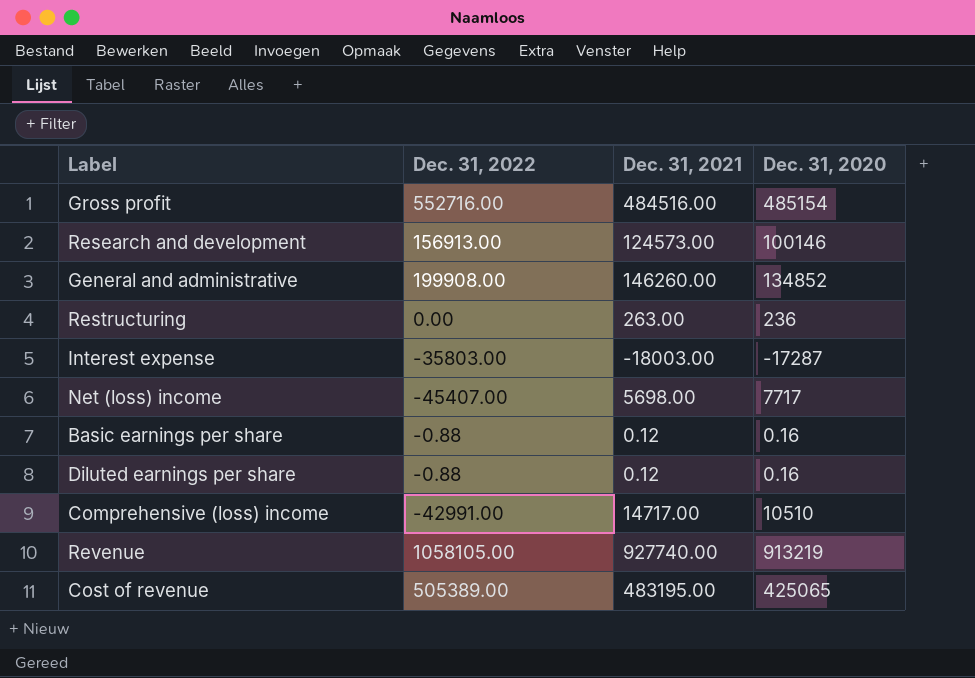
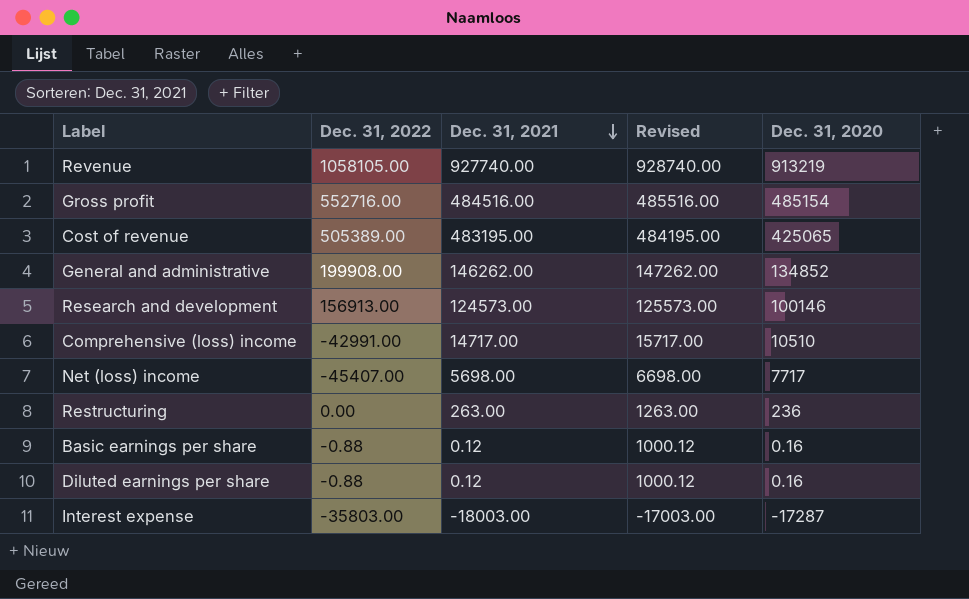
row order: none -> Dec. 31, 2021 descending
column Revised | formula: none -> [Dec. 31, 2021] + 1000
General and administrative | Dec. 31, 2021: 146260.00 -> 146262.00

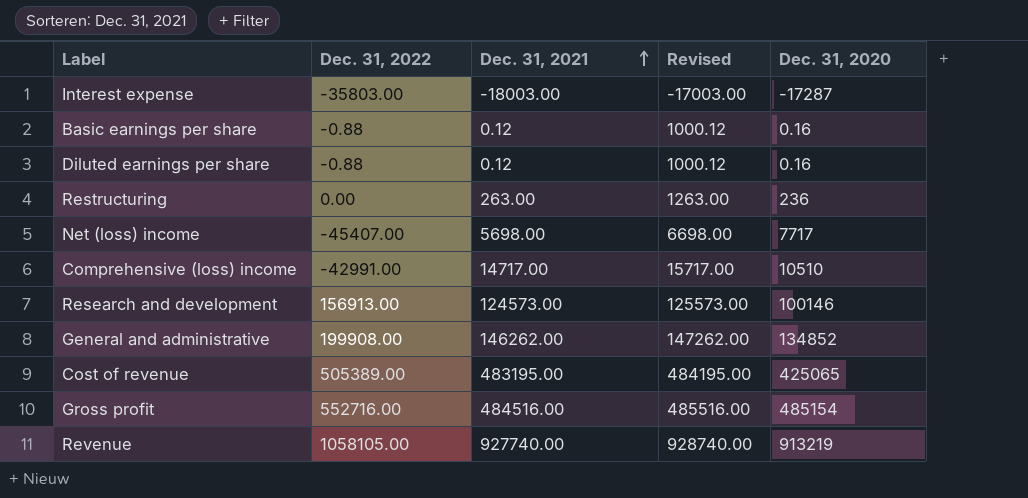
row order: Dec. 31, 2021 descending -> Dec. 31, 2021 ascending

